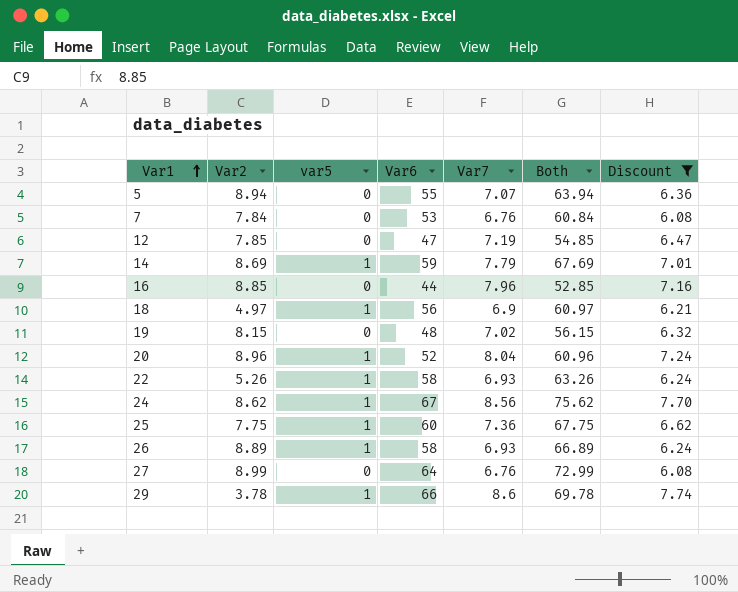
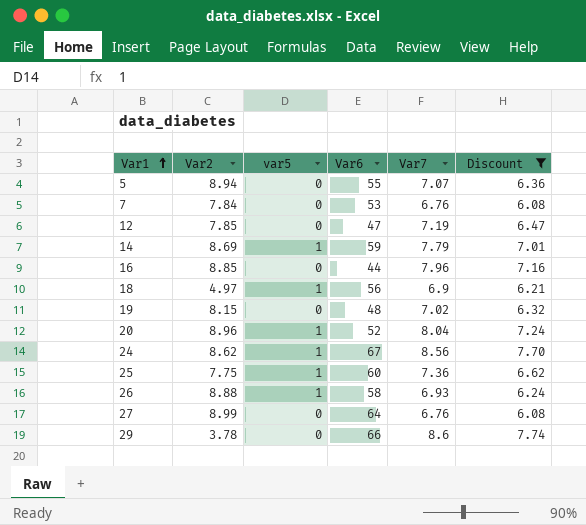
column Both | formula: [Var2] + [Var6] -> none
row 22: 5.26 | 1 | 58 | 6.93 | 63.26 | 6.24 -> none
26 | Var2: 8.89 -> 8.88
29 | var5: 1 -> 0

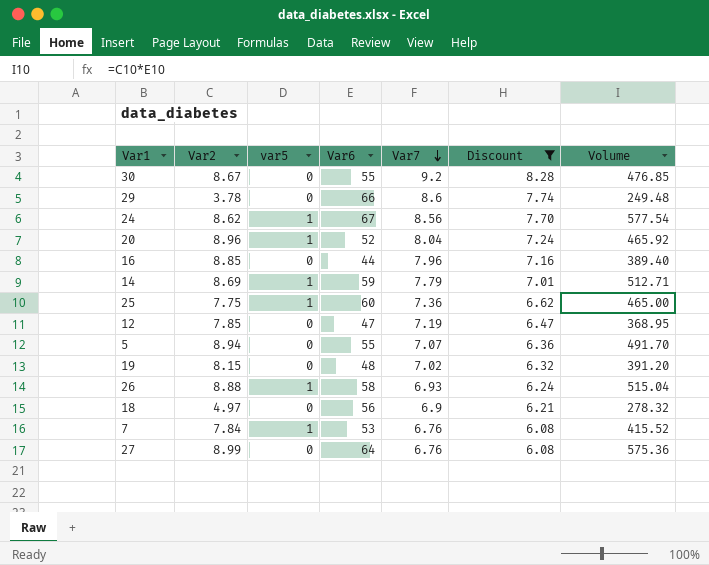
row order: Var1 ascending -> Var7 descending
column Volume | formula: none -> [Var2] * [Var6]
row 30: none -> 8.67 | 0 | 55 | 9.2 | 8.28 | 476.85
18 | var5: 1 -> 0
7 | var5: 0 -> 1

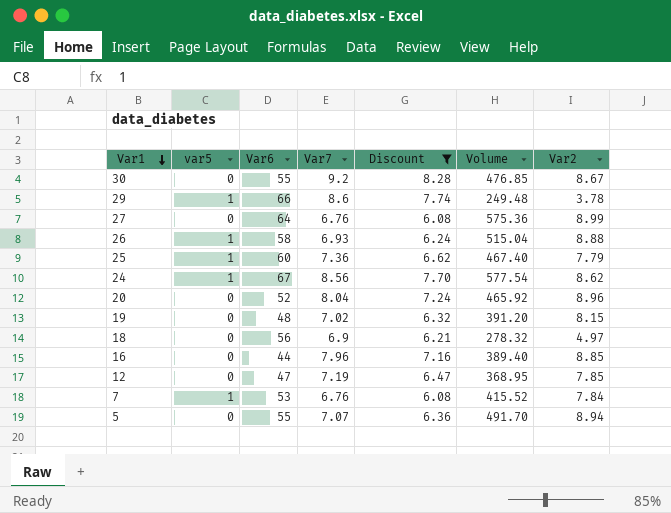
row order: Var7 descending -> Var1 descending
column Var2 | position: 2 -> 7
row 14: 8.69 | 1 | 59 | 7.79 | 7.01 | 512.71 -> none
29 | var5: 0 -> 1
25 | Volume: 465.00 -> 467.40
25 | Var2: 7.75 -> 7.79
20 | var5: 1 -> 0

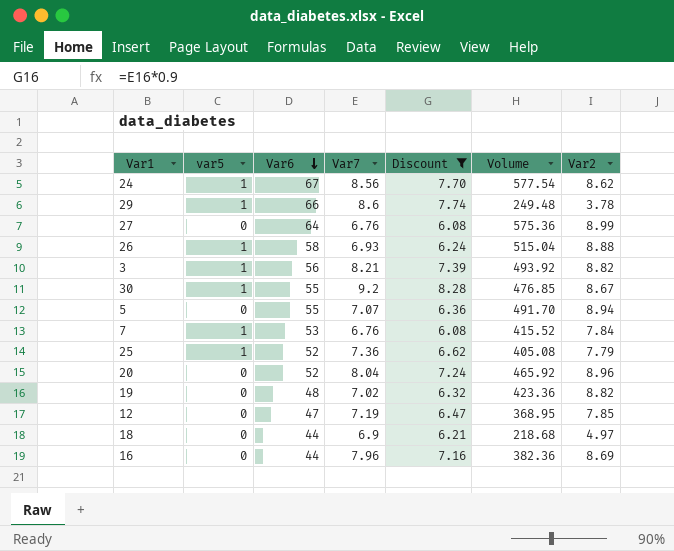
row order: Var1 descending -> Var6 descending
row 3: none -> 1 | 56 | 8.21 | 7.39 | 493.92 | 8.82
30 | var5: 0 -> 1
25 | Var6: 60 -> 52
25 | Volume: 467.40 -> 405.08
19 | Volume: 391.20 -> 423.36
19 | Var2: 8.15 -> 8.82
18 | Var6: 56 -> 44
18 | Volume: 278.32 -> 218.68
16 | Volume: 389.40 -> 382.36
16 | Var2: 8.85 -> 8.69

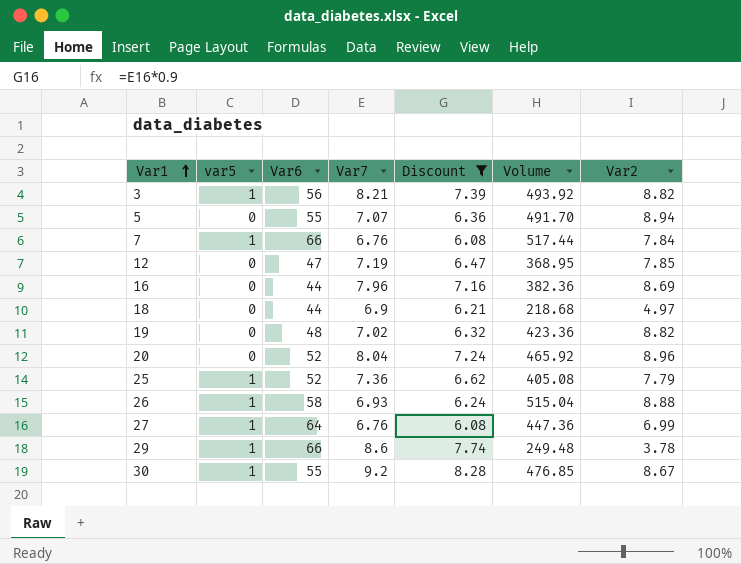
row order: Var6 descending -> Var1 ascending
row 24: 1 | 67 | 8.56 | 7.70 | 577.54 | 8.62 -> none
7 | Var6: 53 -> 66
7 | Volume: 415.52 -> 517.44
27 | var5: 0 -> 1
27 | Volume: 575.36 -> 447.36
27 | Var2: 8.99 -> 6.99

